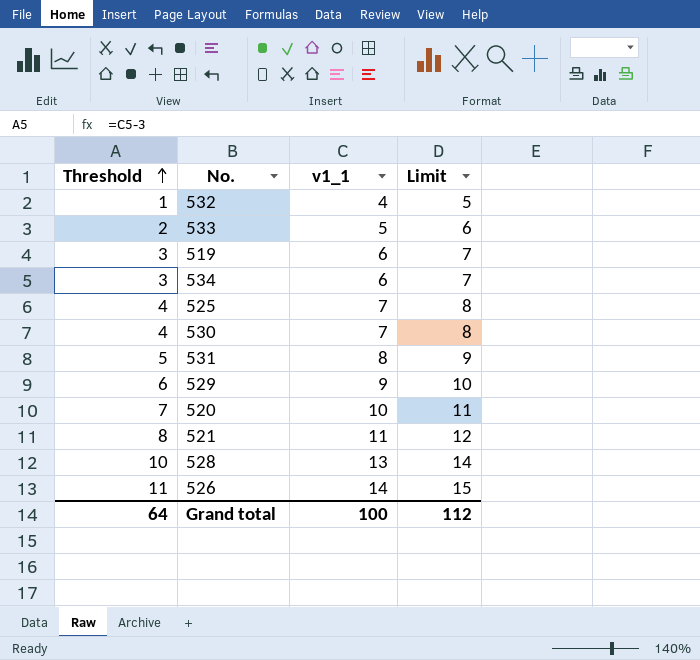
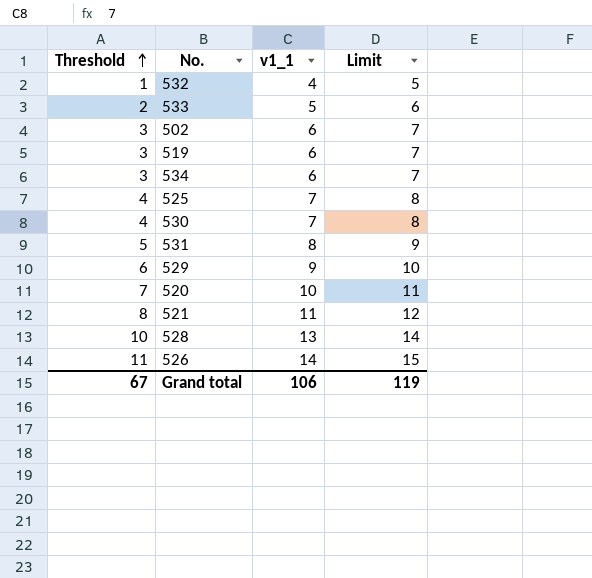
row 502: none -> 3 | 6 | 7
Grand total | Threshold: 64 -> 67
Grand total | v1_1: 100 -> 106
Grand total | Limit: 112 -> 119

